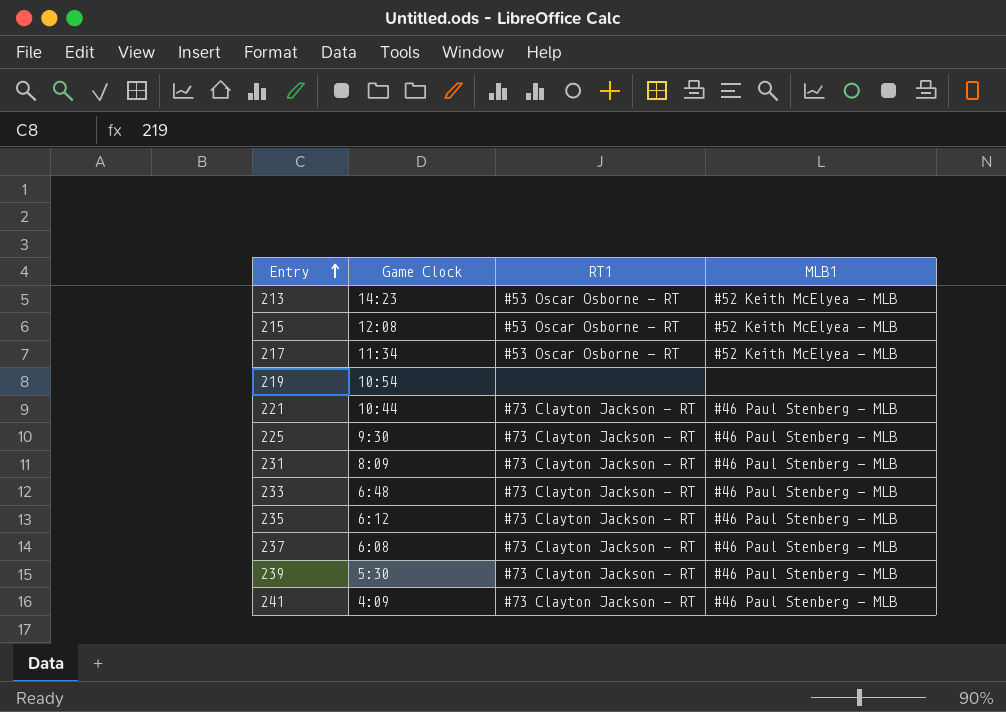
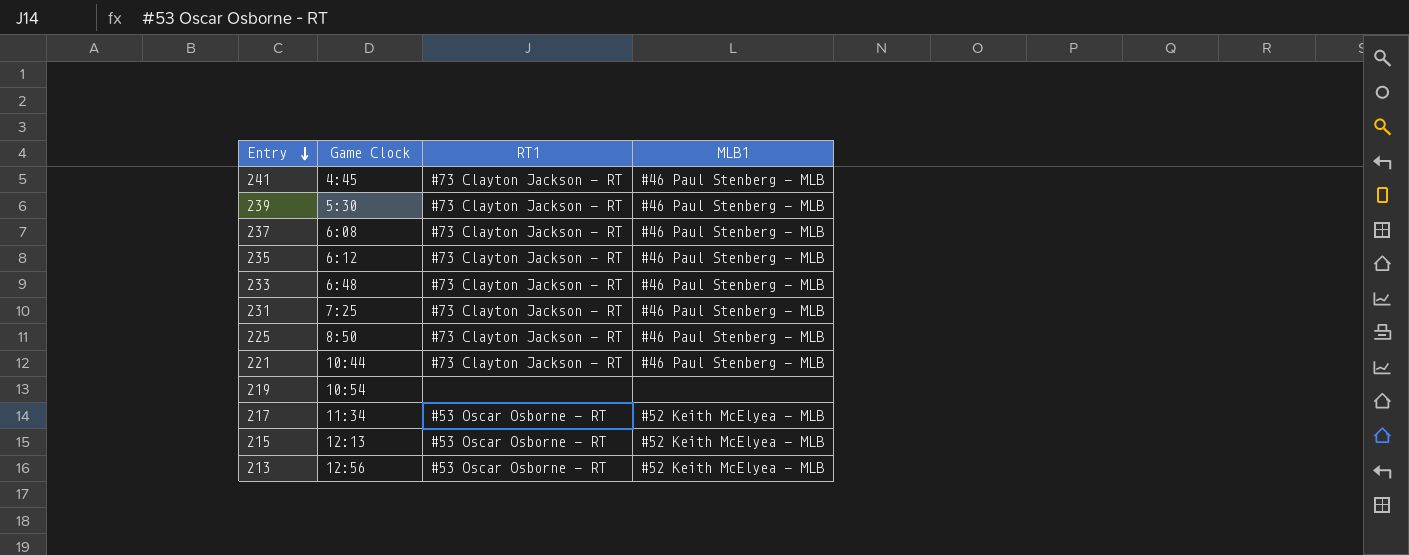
row order: Entry ascending -> Entry descending
241 | Game Clock: 4:09 -> 4:45
231 | Game Clock: 8:09 -> 7:25
225 | Game Clock: 9:30 -> 8:50
215 | Game Clock: 12:08 -> 12:13
213 | Game Clock: 14:23 -> 12:56

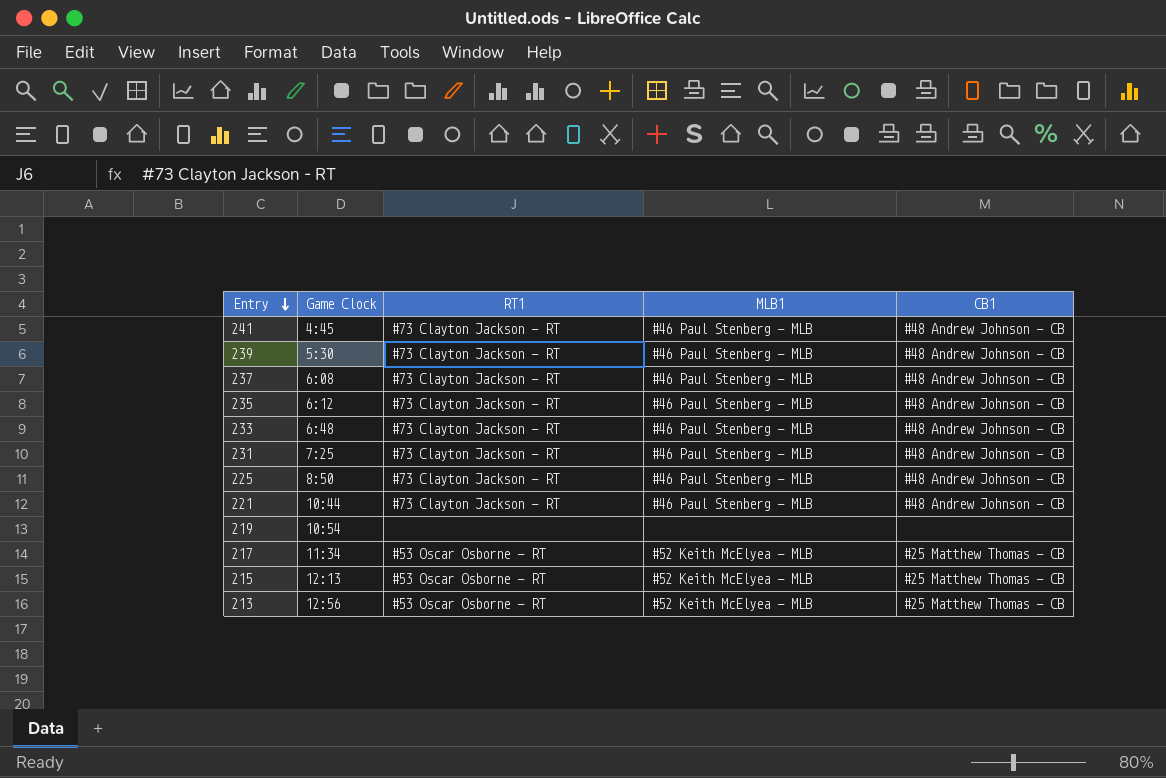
column CB1 | position: none -> 5

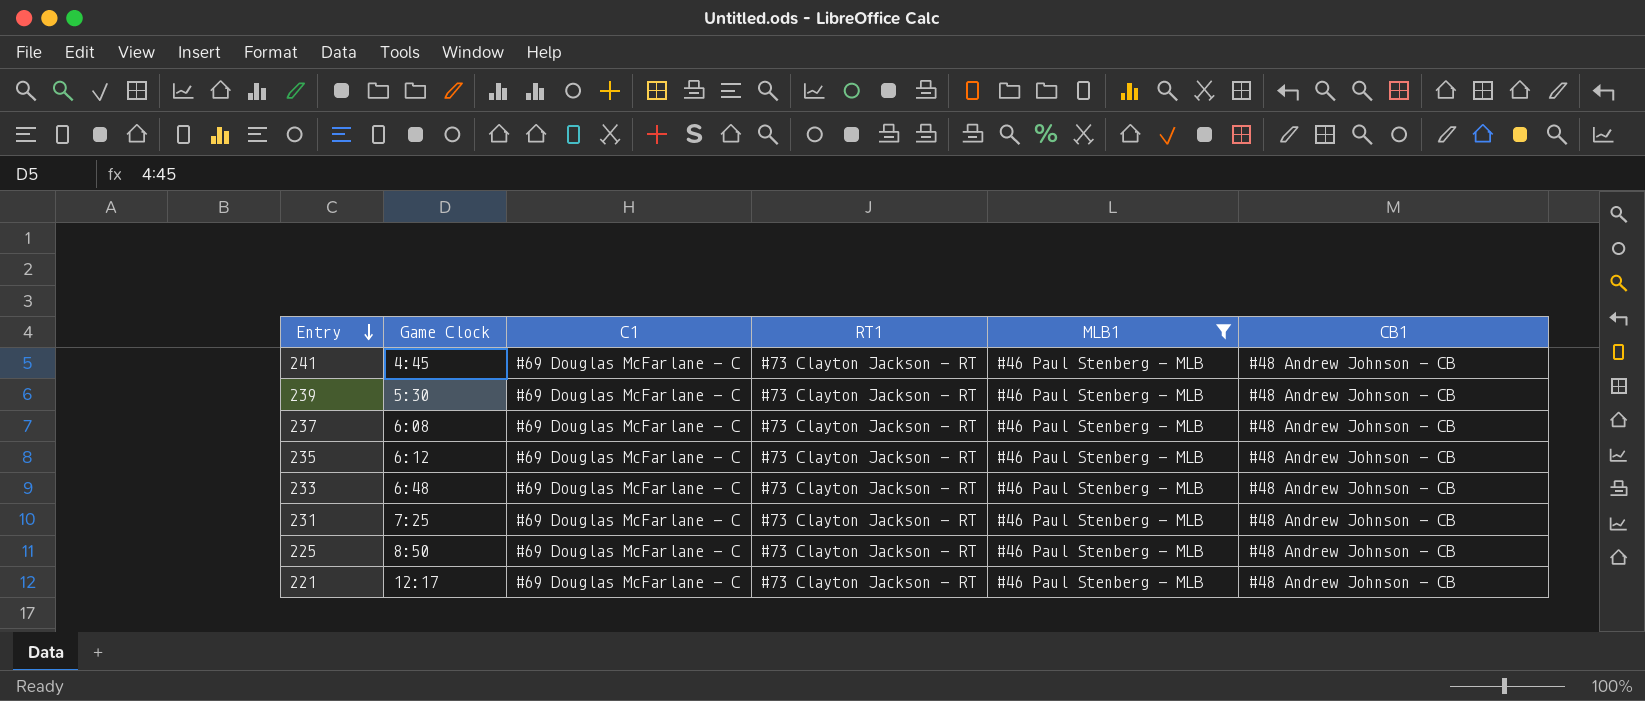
filter: none -> MLB1 = #46 Paul Stenberg - MLB
column C1 | position: none -> 3
221 | Game Clock: 10:44 -> 12:17

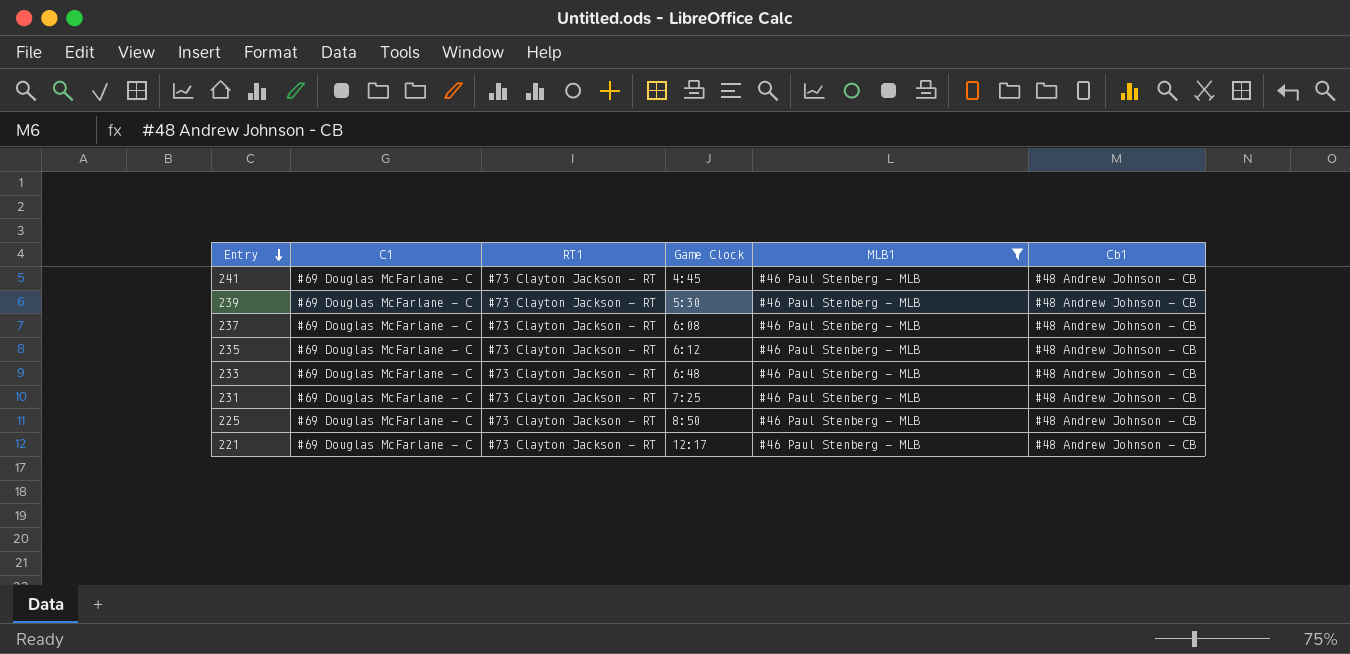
column Game Clock | position: 2 -> 4
column name: CB1 -> Cb1

